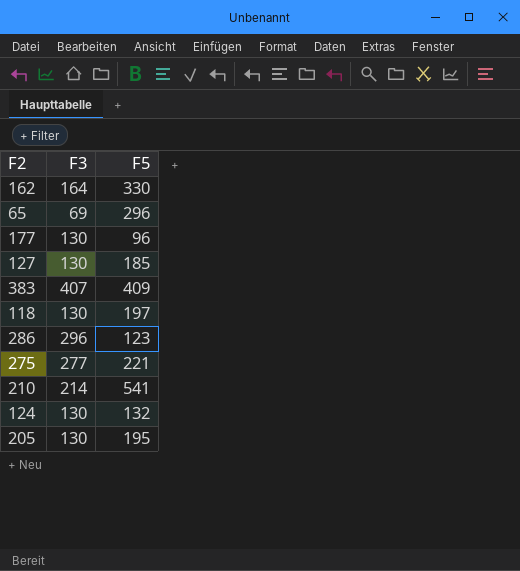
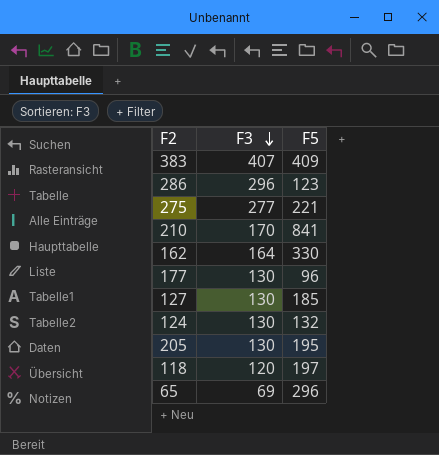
row order: none -> F3 descending
210 | F3: 214 -> 170
210 | F5: 541 -> 841
118 | F3: 130 -> 120

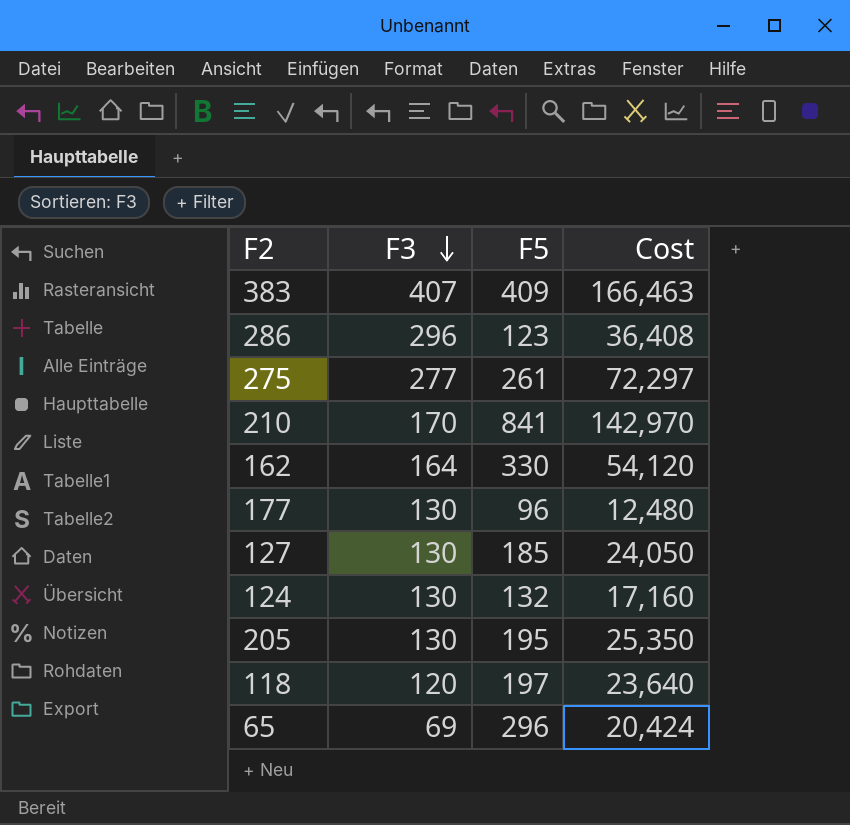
column Cost | formula: none -> [F3] * [F5]
275 | F5: 221 -> 261

